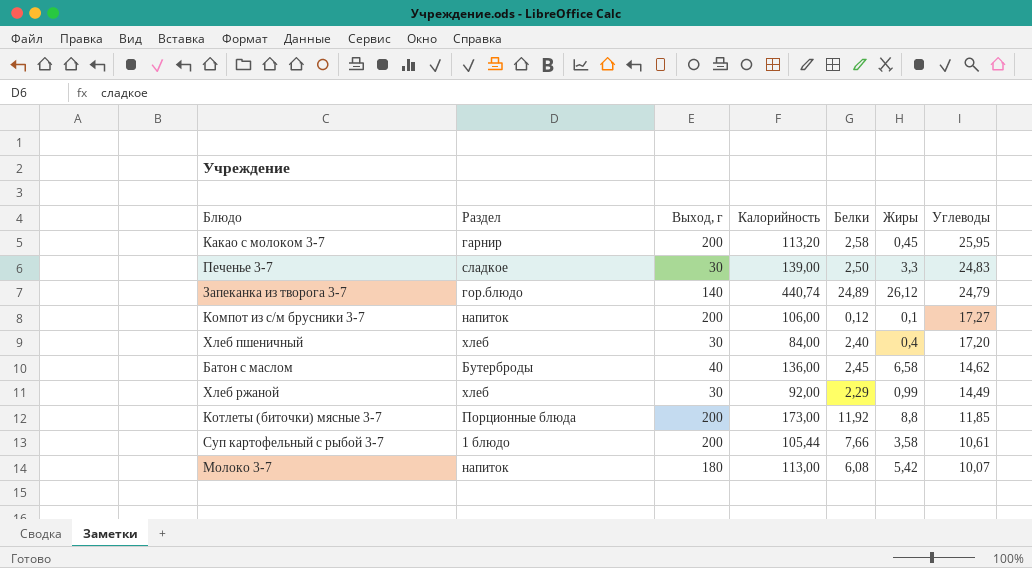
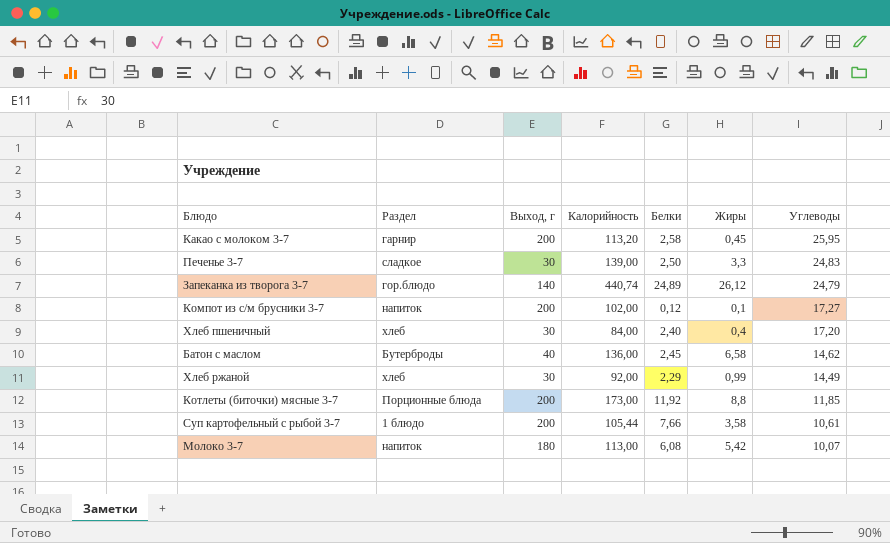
Компот из с/м брусники 3-7 | Калорийность: 106,00 -> 102,00

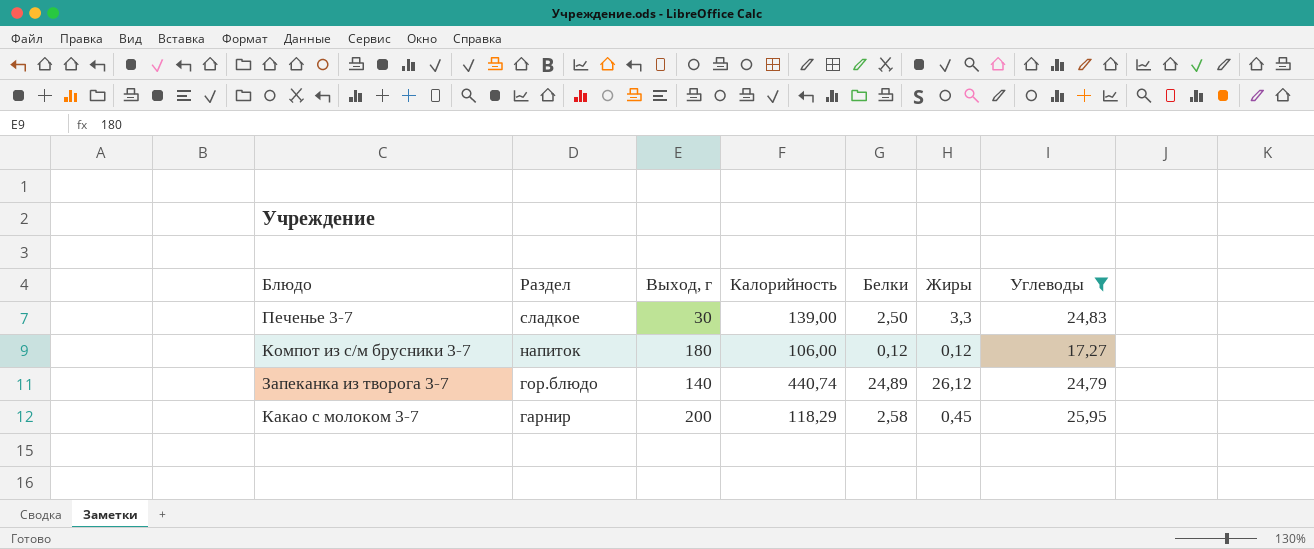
filter: none -> Углеводы >= 17,27
row order: Углеводы descending -> Раздел descending
Компот из с/м брусники 3-7 | Выход, г: 200 -> 180
Компот из с/м брусники 3-7 | Калорийность: 102,00 -> 106,00
Компот из с/м брусники 3-7 | Жиры: 0,1 -> 0,12
Какао с молоком 3-7 | Калорийность: 113,20 -> 118,29

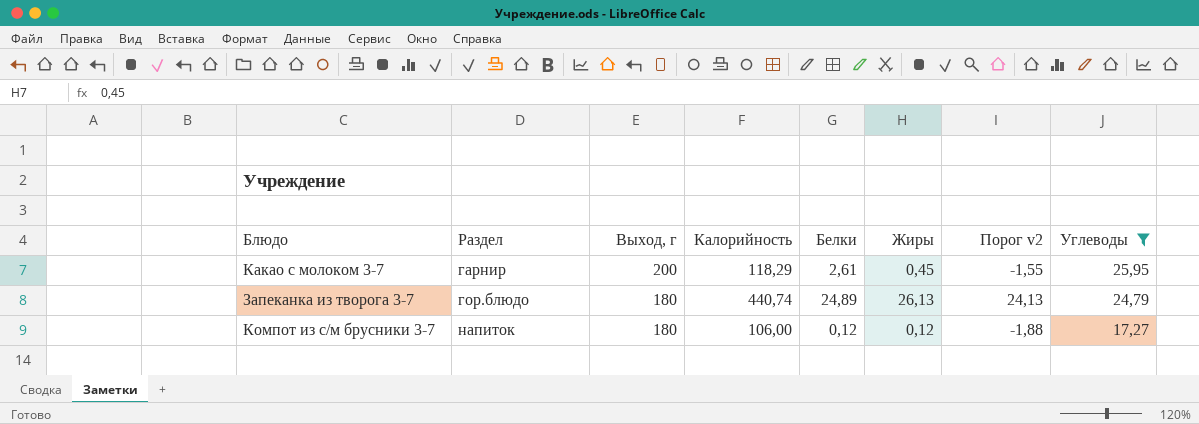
row order: Раздел descending -> Раздел ascending
column Порог v2 | formula: none -> [Жиры] - 2
row Печенье 3-7: сладкое | 30 | 139,00 | 2,50 | 3,3 | 24,83 -> none
Какао с молоком 3-7 | Белки: 2,58 -> 2,61
Запеканка из творога 3-7 | Выход, г: 140 -> 180
Запеканка из творога 3-7 | Жиры: 26,12 -> 26,13

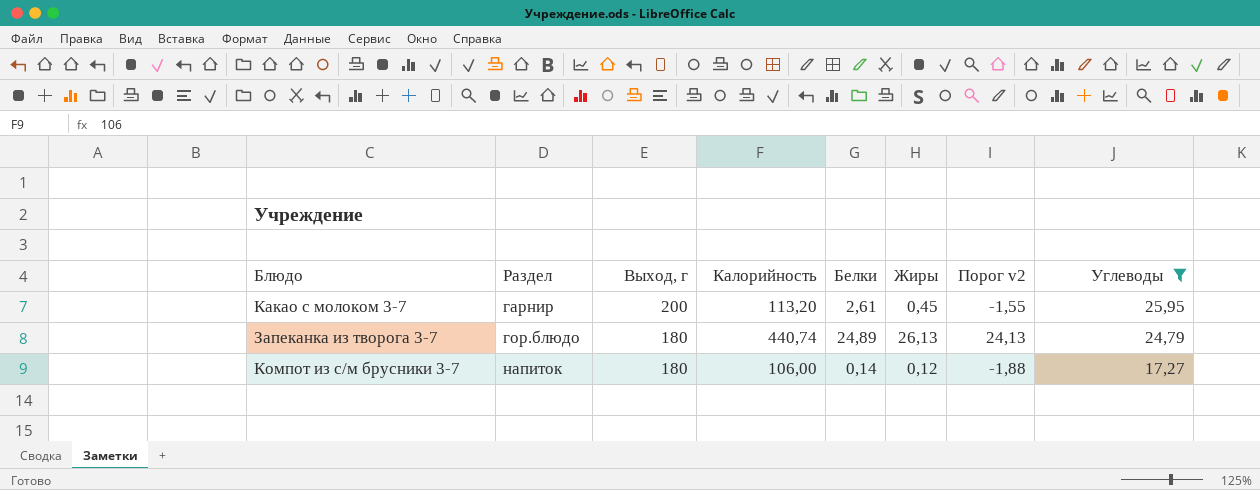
Какао с молоком 3-7 | Калорийность: 118,29 -> 113,20
Компот из с/м брусники 3-7 | Белки: 0,12 -> 0,14

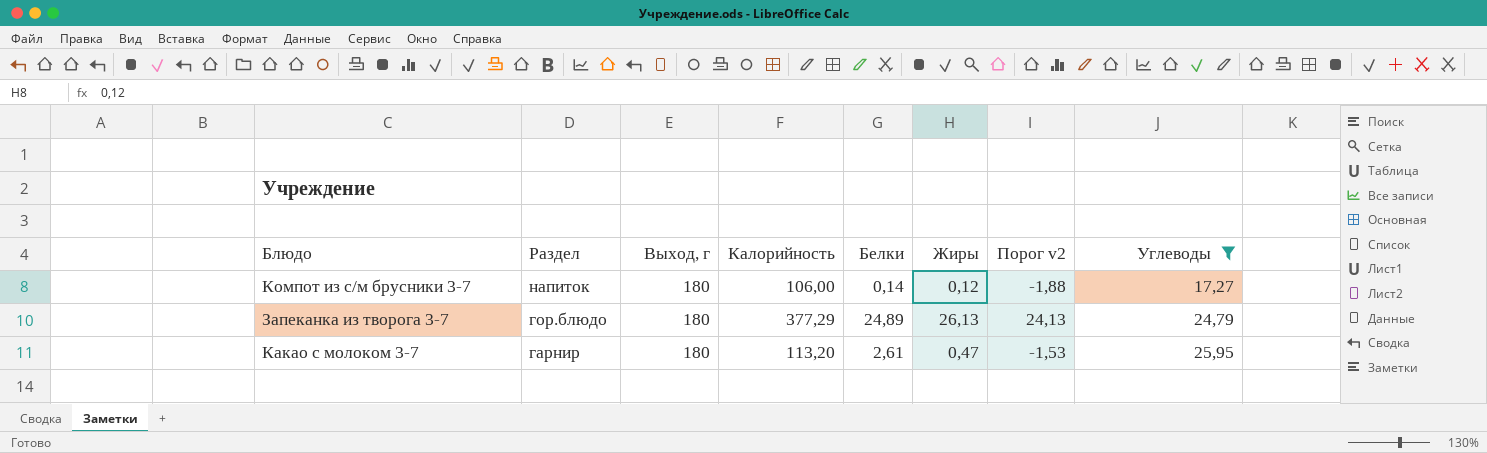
row order: Раздел ascending -> Раздел descending
Запеканка из творога 3-7 | Калорийность: 440,74 -> 377,29
Какао с молоком 3-7 | Выход, г: 200 -> 180
Какао с молоком 3-7 | Жиры: 0,45 -> 0,47
Какао с молоком 3-7 | Порог v2: -1,55 -> -1,53

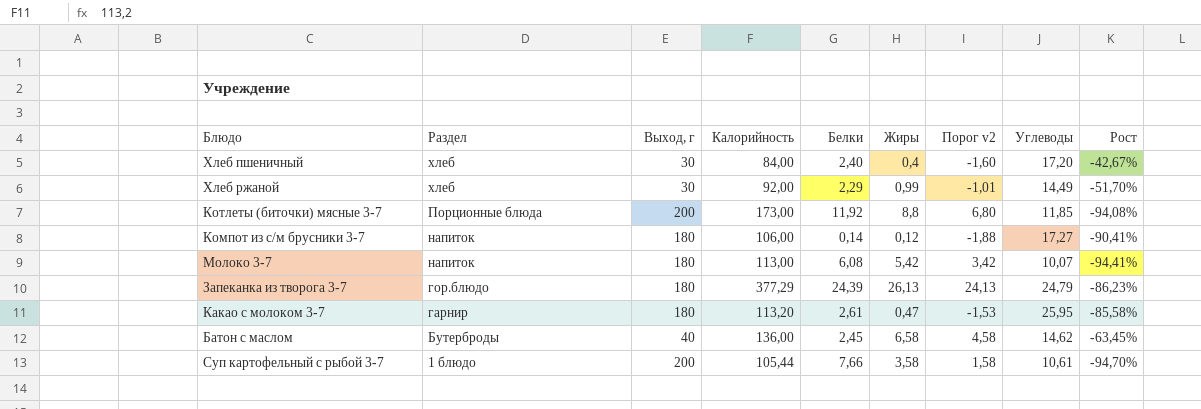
filter: Углеводы >= 17,27 -> none
column Рост | formula: none -> ([Углеводы] - [Выход, г]) / [Выход, г]
Запеканка из творога 3-7 | Белки: 24,89 -> 24,39

